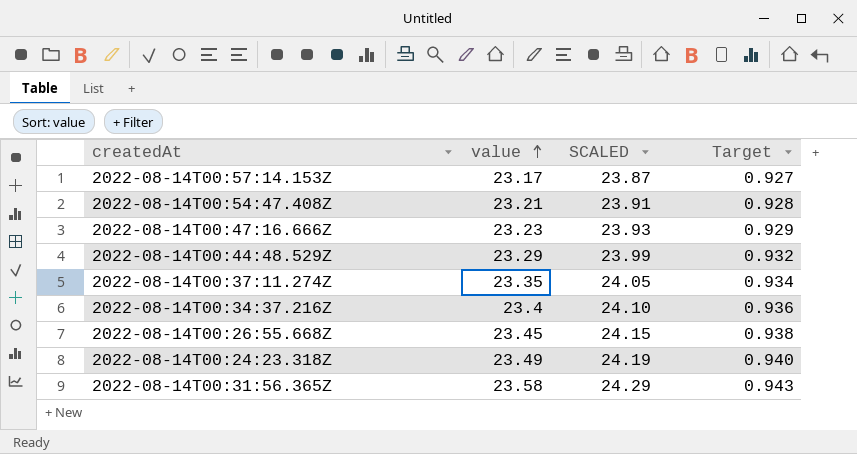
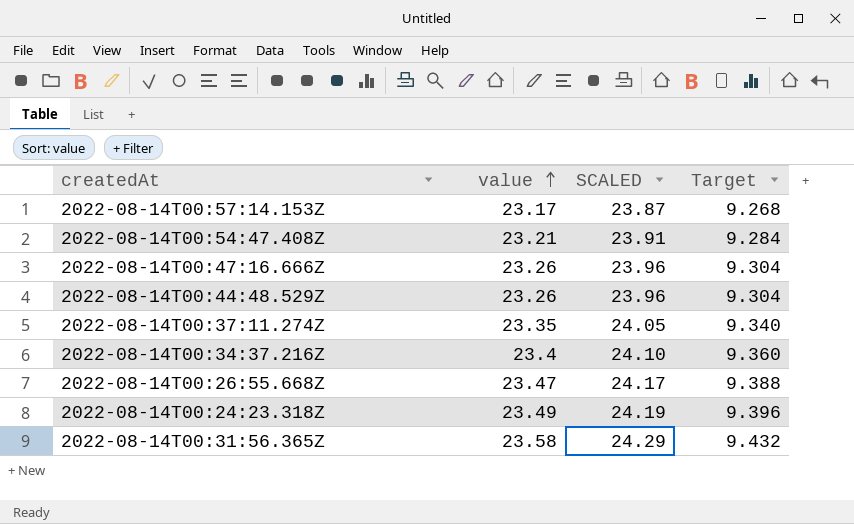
column Target | formula: [value] * 0.04 -> [value] * 0.4
2022-08-14T00:47:16.666Z | value: 23.23 -> 23.26
2022-08-14T00:47:16.666Z | SCALED: 23.93 -> 23.96
2022-08-14T00:44:48.529Z | value: 23.29 -> 23.26
2022-08-14T00:44:48.529Z | SCALED: 23.99 -> 23.96
2022-08-14T00:26:55.668Z | value: 23.45 -> 23.47
2022-08-14T00:26:55.668Z | SCALED: 24.15 -> 24.17

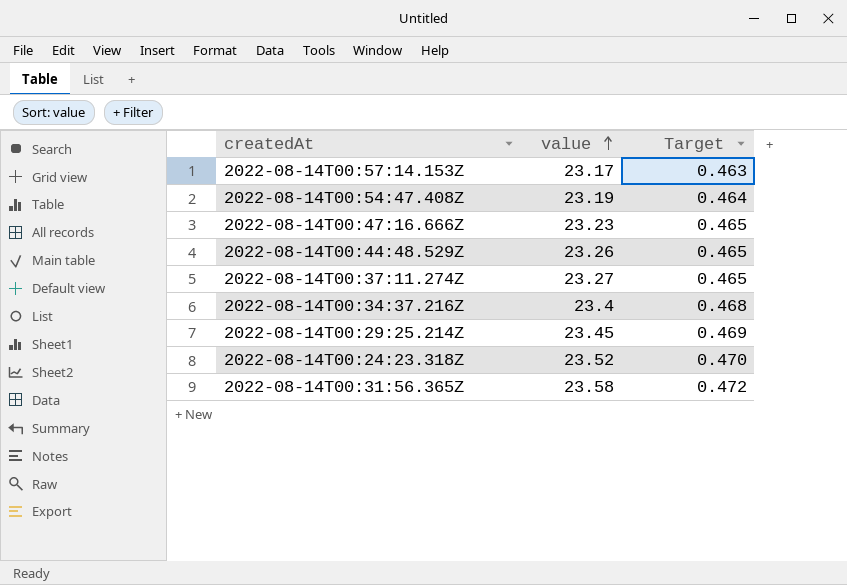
column SCALED | formula: [value] * 1.03 -> none
column Target | formula: [value] * 0.4 -> [value] * 0.02
row 2022-08-14T00:26:55.668Z: 23.47 | 24.17 | 9.388 -> none
2022-08-14T00:54:47.408Z | value: 23.21 -> 23.19
2022-08-14T00:47:16.666Z | value: 23.26 -> 23.23
2022-08-14T00:37:11.274Z | value: 23.35 -> 23.27
row 2022-08-14T00:29:25.214Z: none -> 23.45 | 0.469
2022-08-14T00:24:23.318Z | value: 23.49 -> 23.52

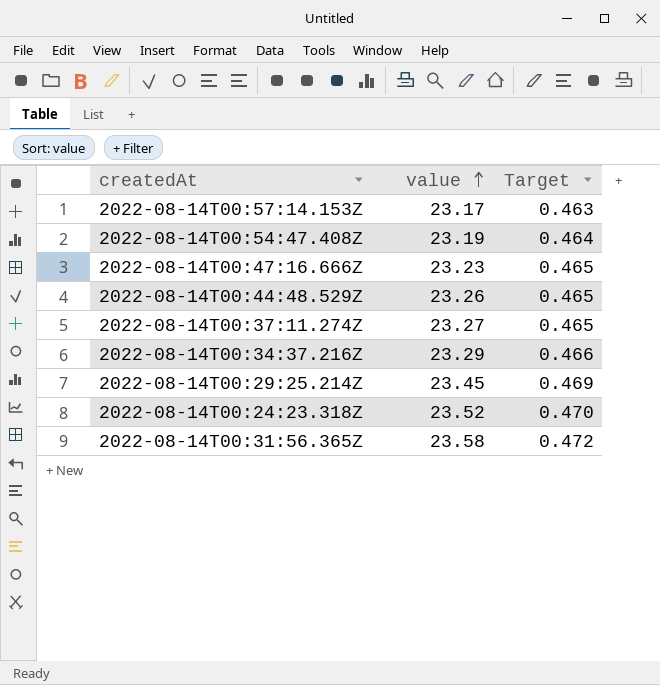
2022-08-14T00:34:37.216Z | value: 23.4 -> 23.29
2022-08-14T00:34:37.216Z | Target: 0.468 -> 0.466

